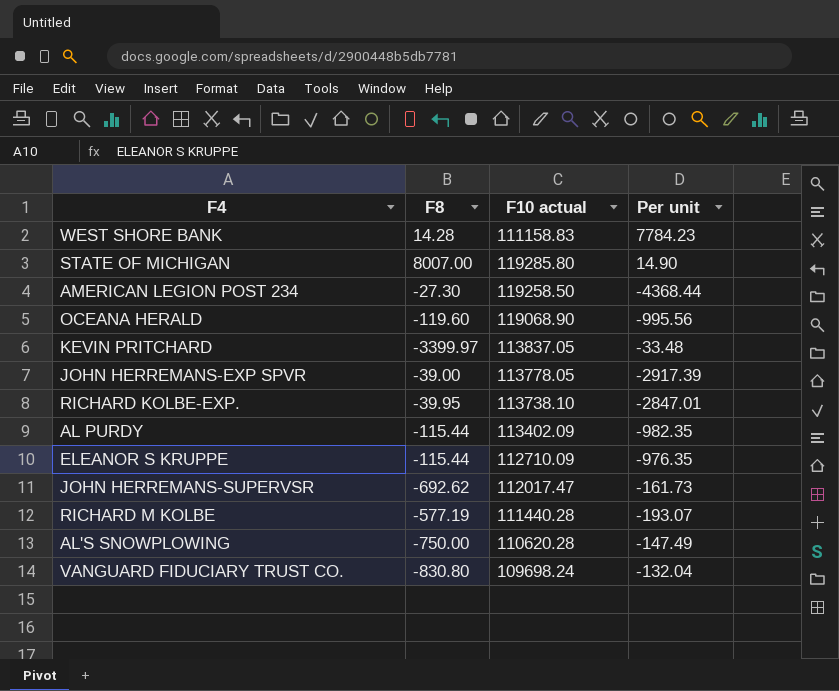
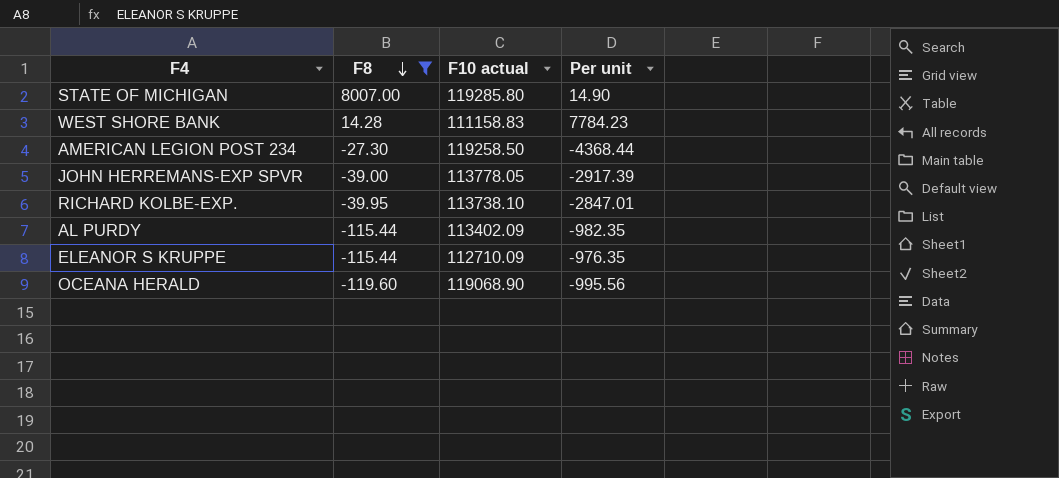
filter: none -> F8 >= -119.60
row order: none -> F8 descending

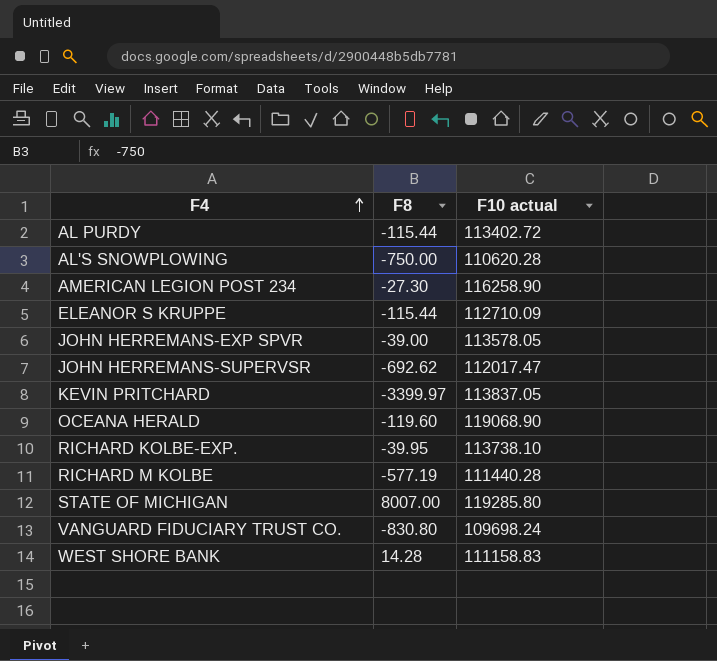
filter: F8 >= -119.60 -> none
row order: F8 descending -> F4 ascending
column Per unit | formula: [F10 actual] / [F8] -> none
AL PURDY | F10 actual: 113402.09 -> 113402.72
AMERICAN LEGION POST 234 | F10 actual: 119258.50 -> 116258.90
JOHN HERREMANS-EXP SPVR | F10 actual: 113778.05 -> 113578.05

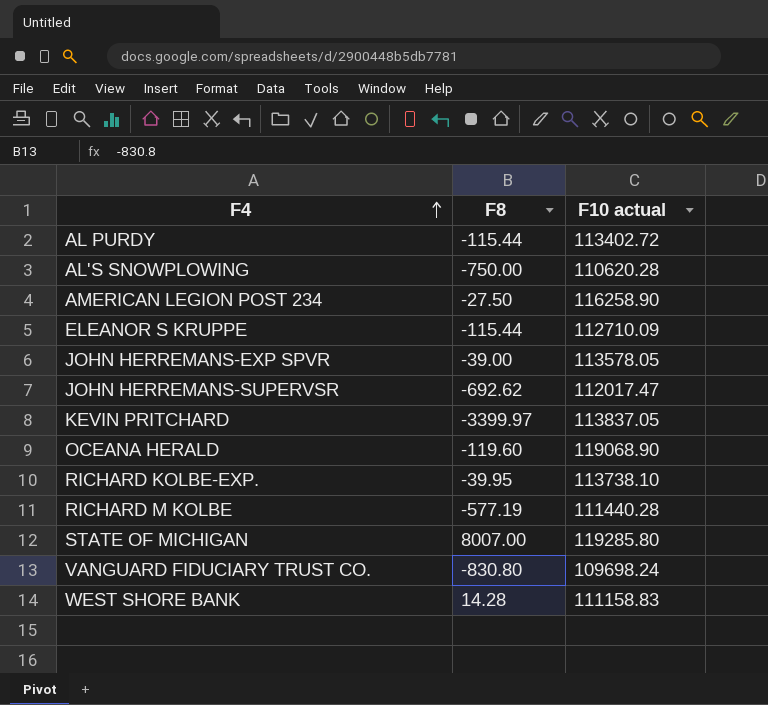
AMERICAN LEGION POST 234 | F8: -27.30 -> -27.50

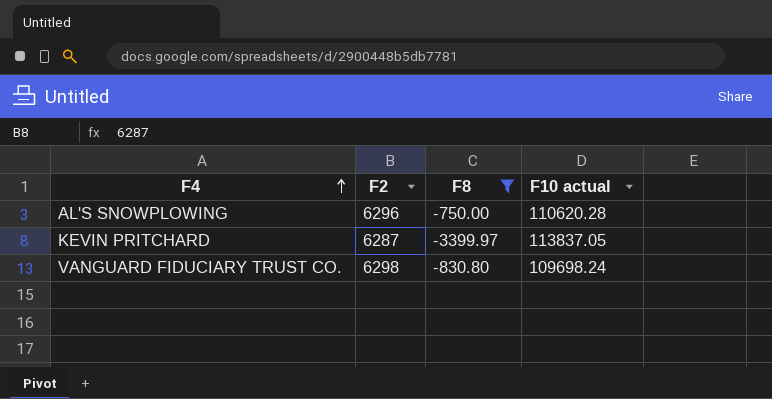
filter: none -> F8 <= -750.00
column F2 | position: none -> 2

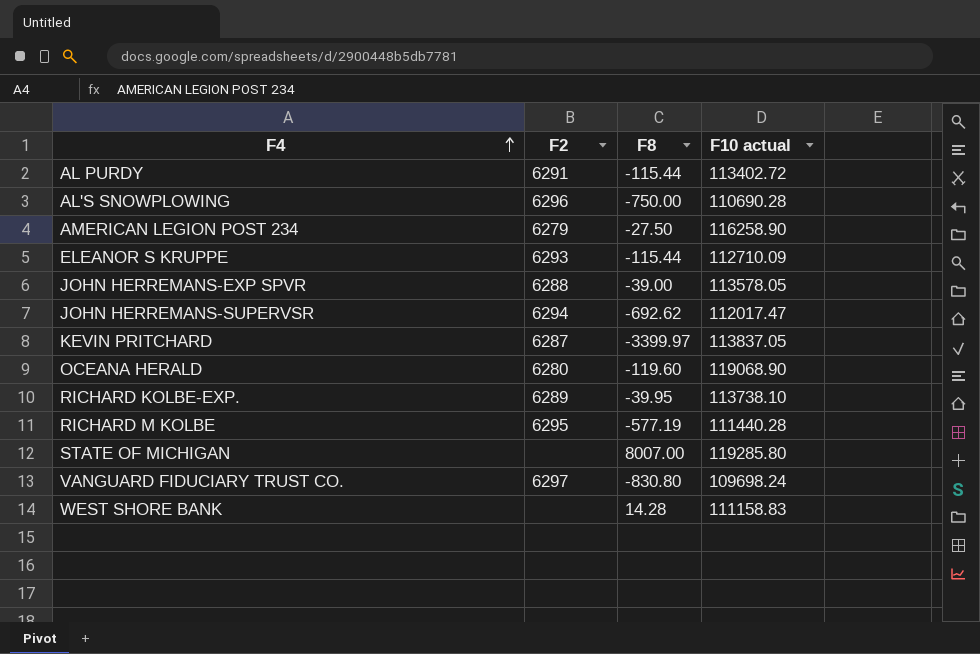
filter: F8 <= -750.00 -> none
AL'S SNOWPLOWING | F10 actual: 110620.28 -> 110690.28
VANGUARD FIDUCIARY TRUST CO. | F2: 6298 -> 6297

